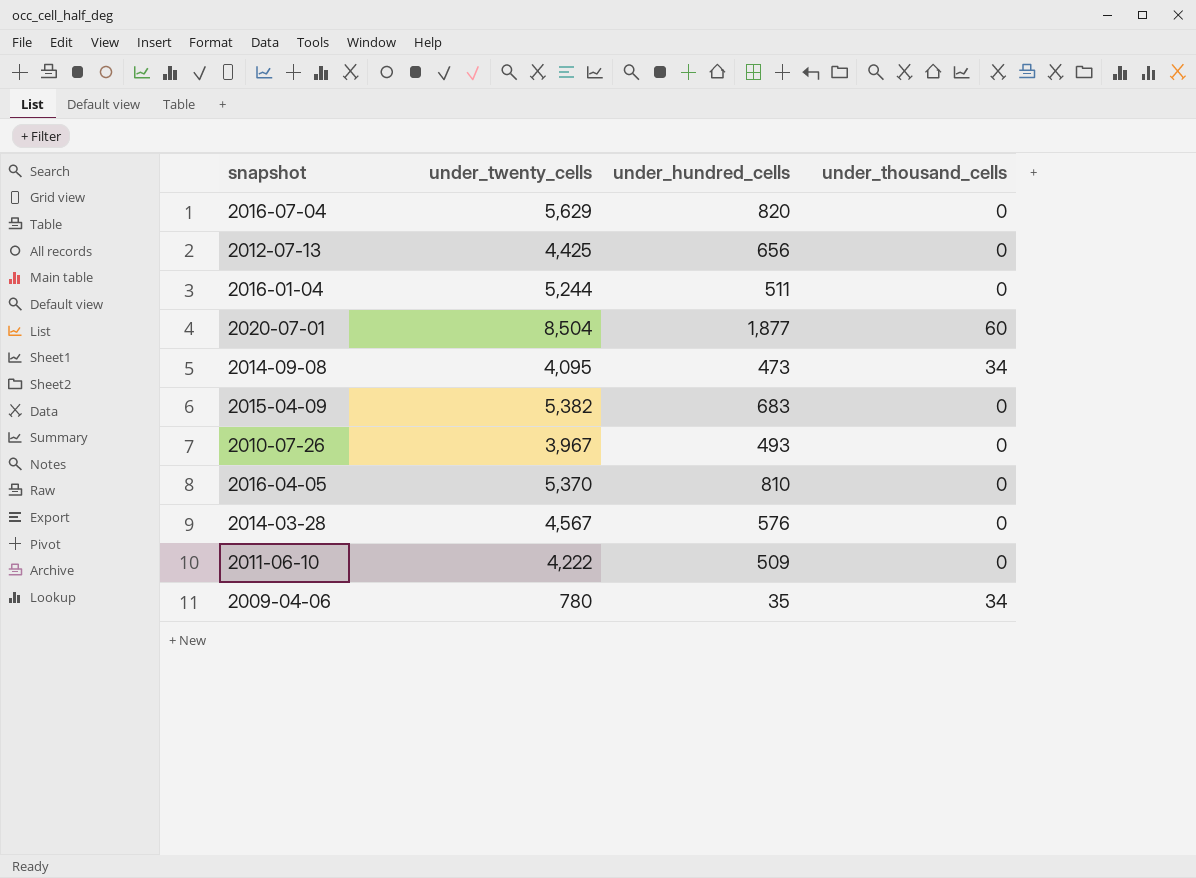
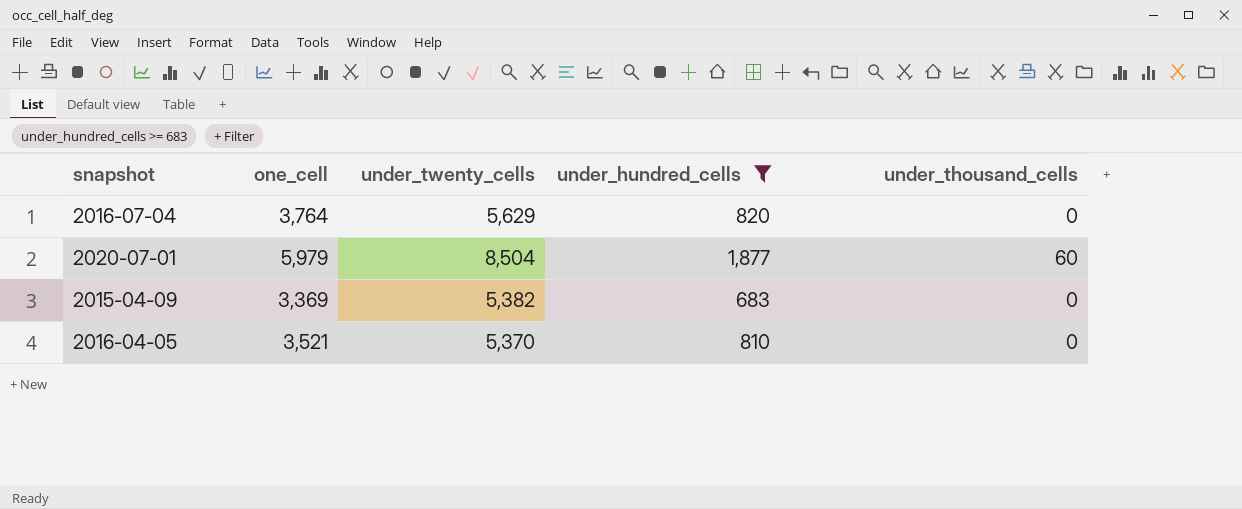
filter: none -> under_hundred_cells >= 683
column one_cell | position: none -> 2

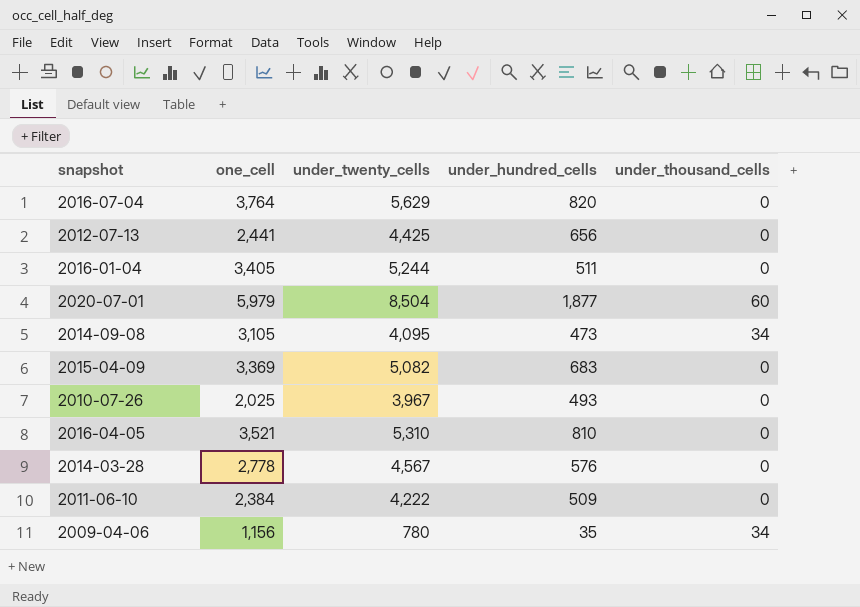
filter: under_hundred_cells >= 683 -> none
2015-04-09 | under_twenty_cells: 5,382 -> 5,082
2016-04-05 | under_twenty_cells: 5,370 -> 5,310

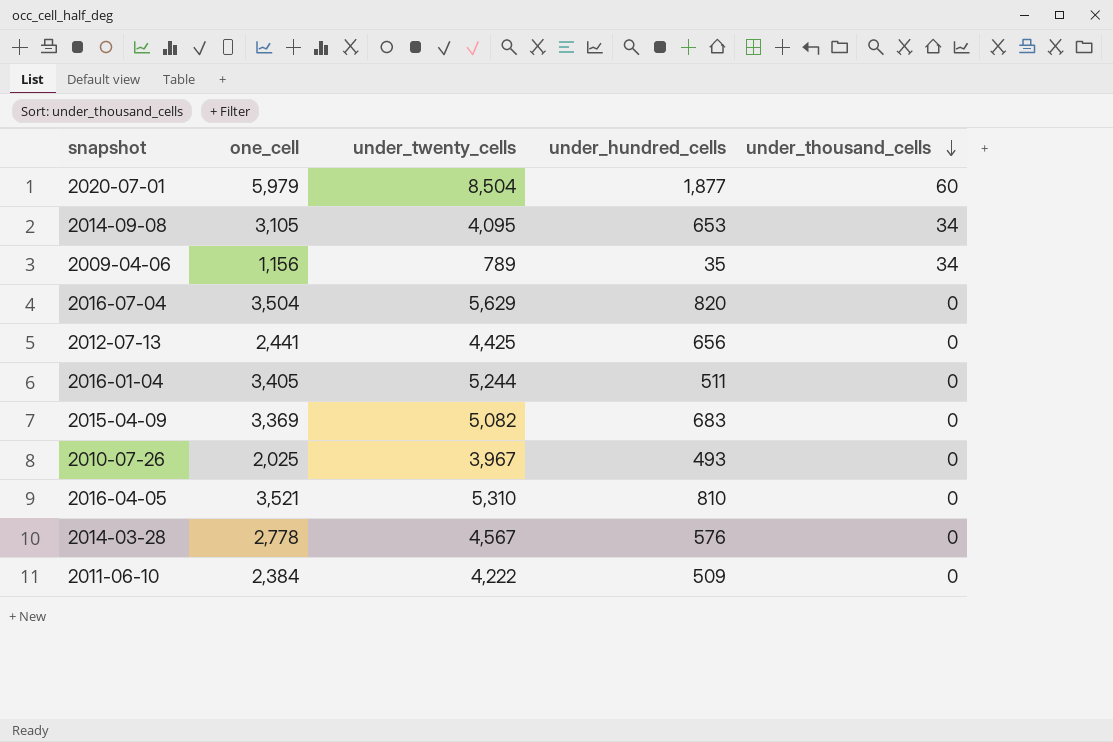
row order: none -> under_thousand_cells descending
2014-09-08 | under_hundred_cells: 473 -> 653
2009-04-06 | under_twenty_cells: 780 -> 789
2016-07-04 | one_cell: 3,764 -> 3,504

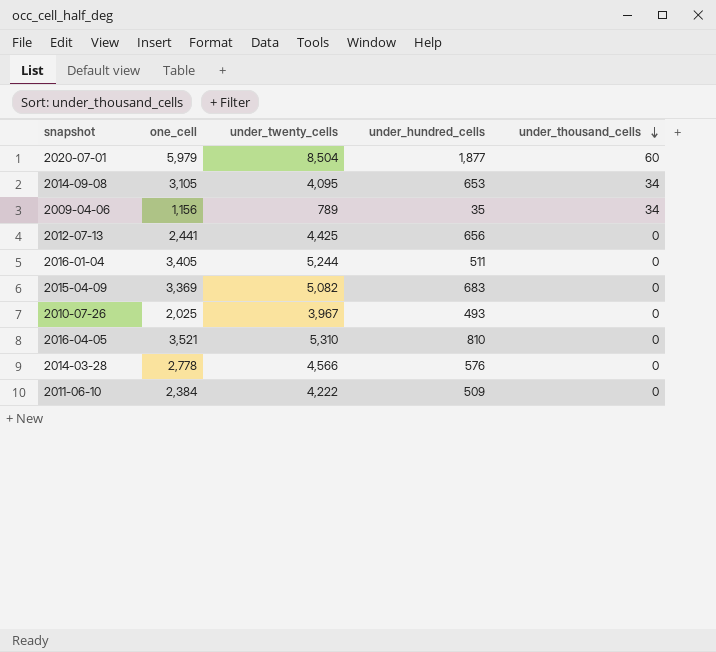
row 2016-07-04: 3,504 | 5,629 | 820 | 0 -> none
2014-03-28 | under_twenty_cells: 4,567 -> 4,566

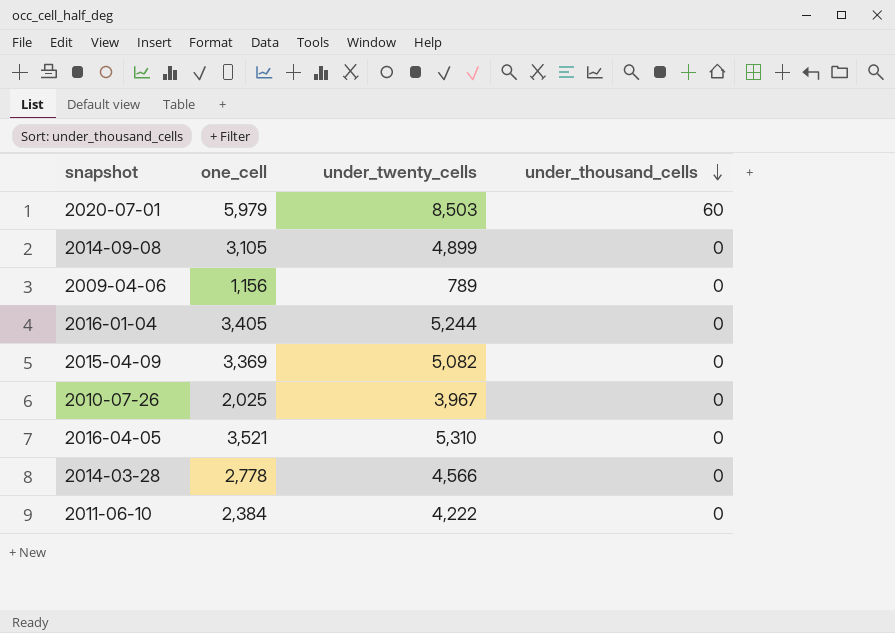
column under_hundred_cells | position: 4 -> none
row 2012-07-13: 2,441 | 4,425 | 656 | 0 -> none
2020-07-01 | under_twenty_cells: 8,504 -> 8,503
2014-09-08 | under_twenty_cells: 4,095 -> 4,899
2014-09-08 | under_thousand_cells: 34 -> 0
2009-04-06 | under_thousand_cells: 34 -> 0

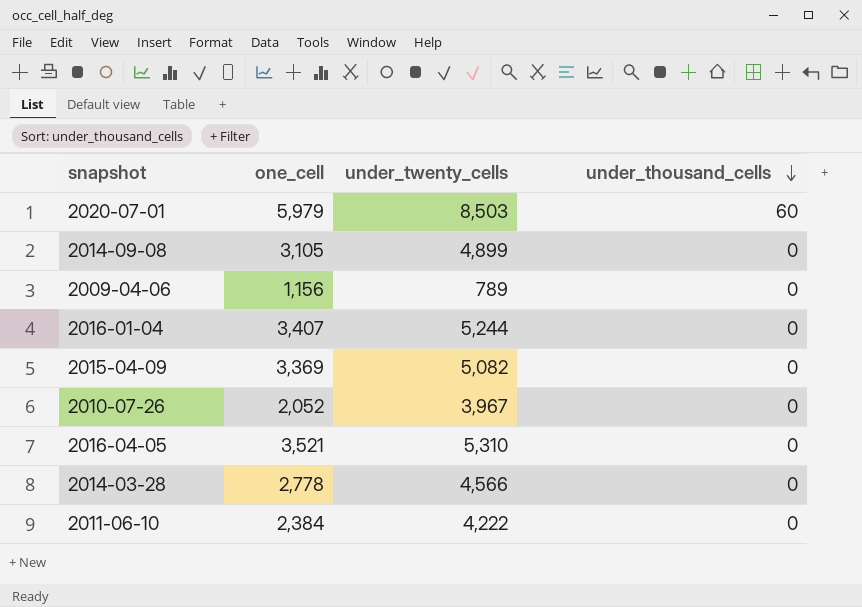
2016-01-04 | one_cell: 3,405 -> 3,407
2010-07-26 | one_cell: 2,025 -> 2,052

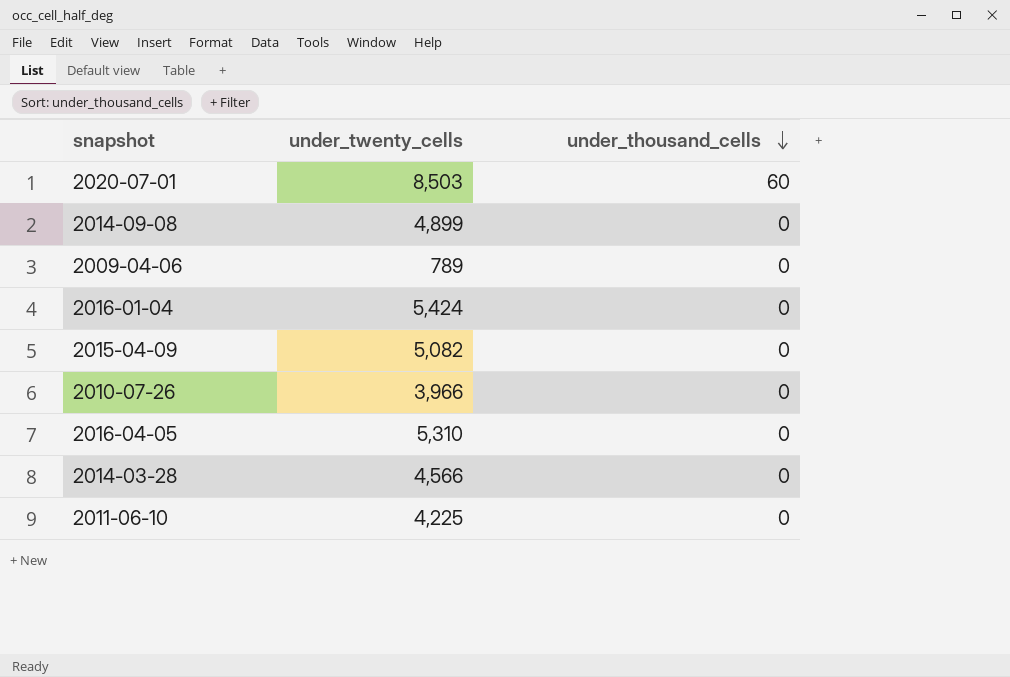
column one_cell | position: 2 -> none
2016-01-04 | under_twenty_cells: 5,244 -> 5,424
2010-07-26 | under_twenty_cells: 3,967 -> 3,966
2011-06-10 | under_twenty_cells: 4,222 -> 4,225

